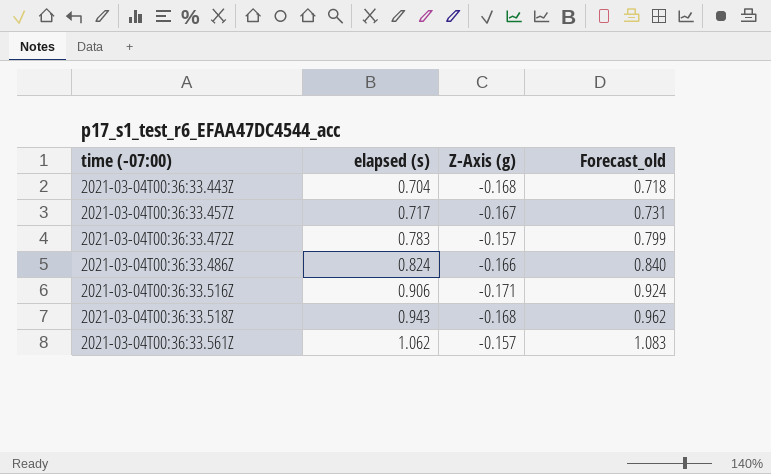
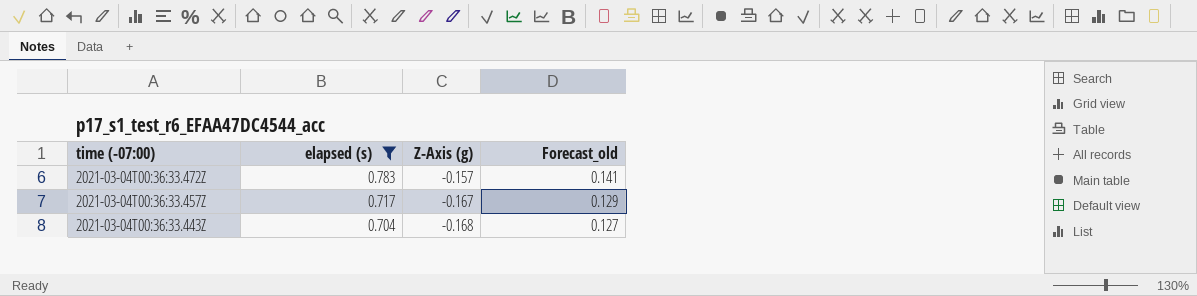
filter: none -> elapsed (s) <= 0.783
row order: time (-07:00) ascending -> time (-07:00) descending
column Forecast_old | formula: [elapsed (s)] * 1.02 -> [elapsed (s)] * 0.18

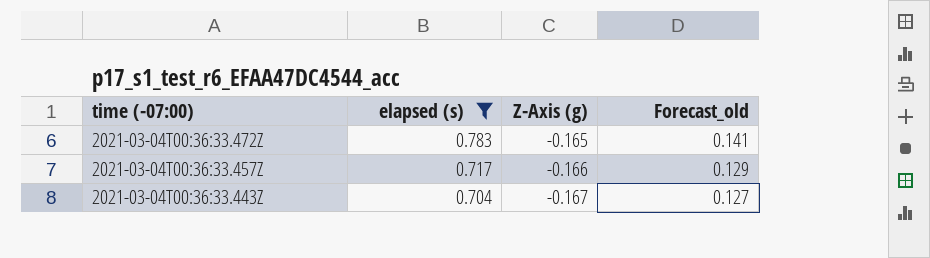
2021-03-04T00:36:33.472Z | Z-Axis (g): -0.157 -> -0.165
2021-03-04T00:36:33.457Z | Z-Axis (g): -0.167 -> -0.166
2021-03-04T00:36:33.443Z | Z-Axis (g): -0.168 -> -0.167

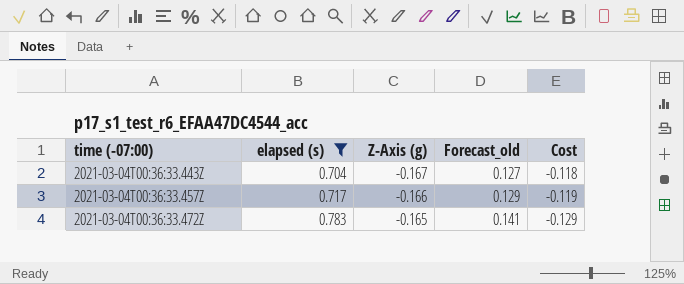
row order: time (-07:00) descending -> time (-07:00) ascending
column Cost | formula: none -> [elapsed (s)] * [Z-Axis (g)]

